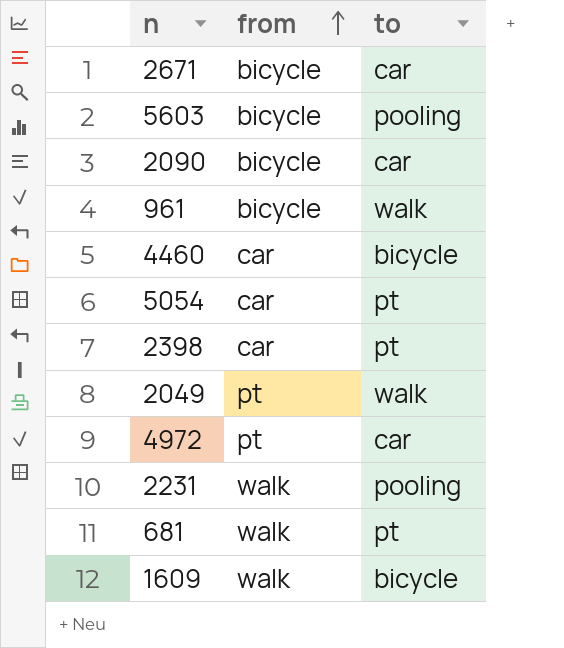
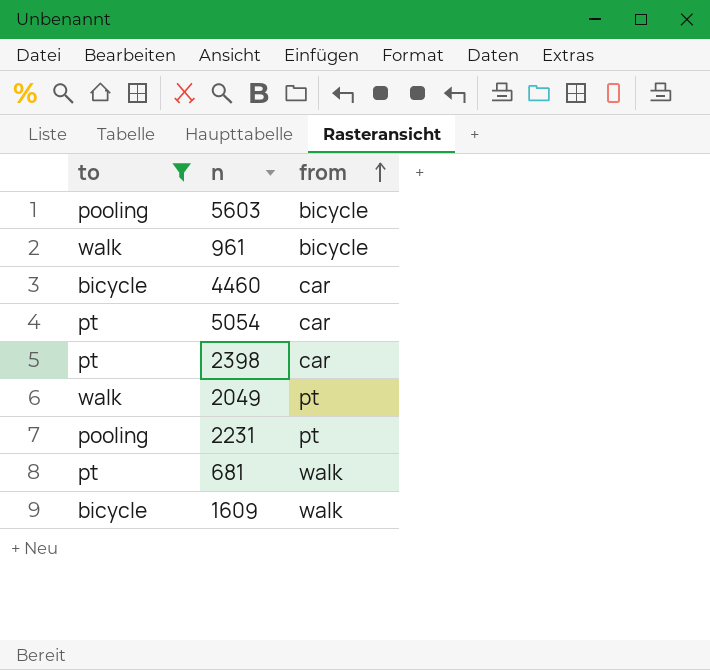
filter: none -> to != car
column to | position: 3 -> 1
2231 | from: walk -> pt

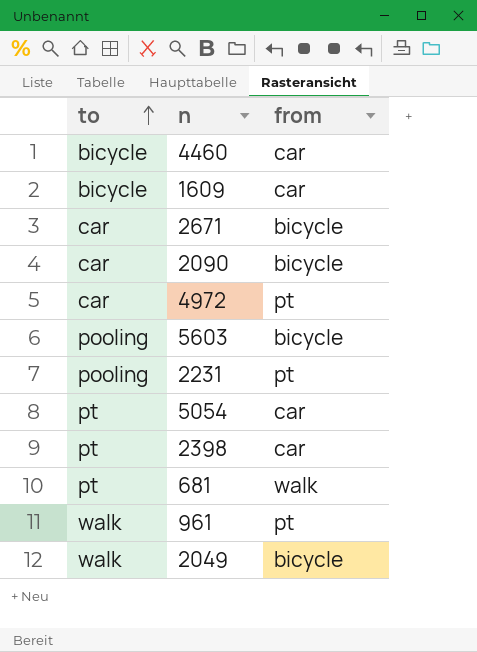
filter: to != car -> none
row order: from ascending -> to ascending
1609 | from: walk -> car
961 | from: bicycle -> pt
2049 | from: pt -> bicycle

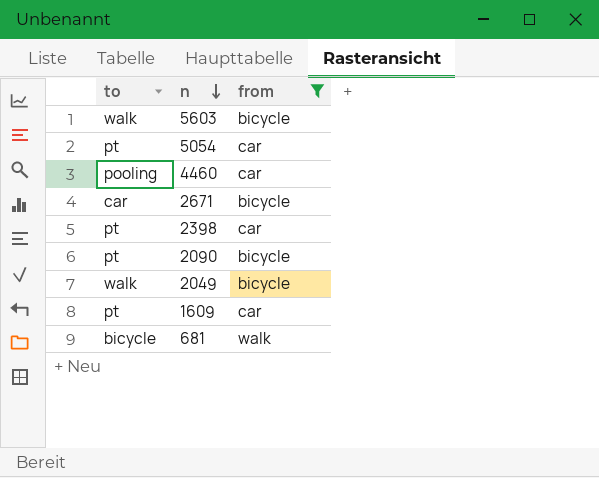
filter: none -> from != pt
row order: to ascending -> n descending
5603 | to: pooling -> walk
4460 | to: bicycle -> pooling
2090 | to: car -> pt
1609 | to: bicycle -> pt
681 | to: pt -> bicycle

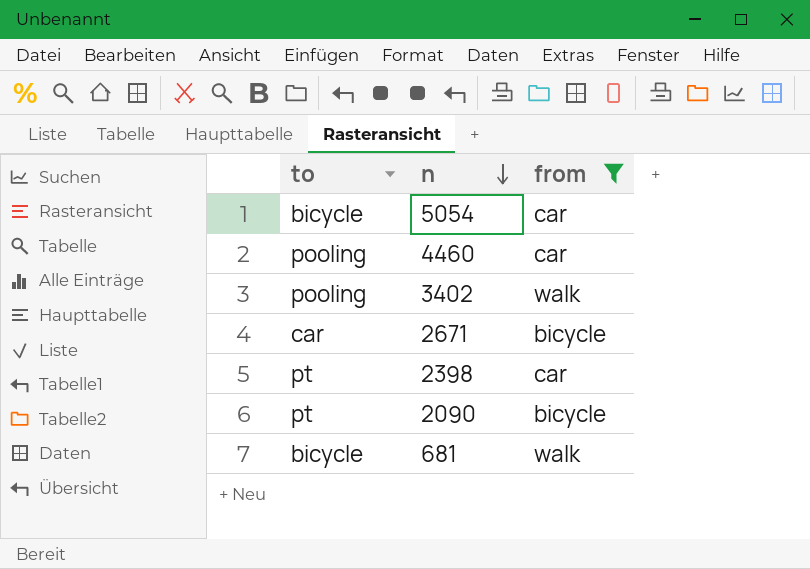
row 5603: walk | bicycle -> none
row 2049: walk | bicycle -> none
row 1609: pt | car -> none
5054 | to: pt -> bicycle
row 3402: none -> pooling | walk

